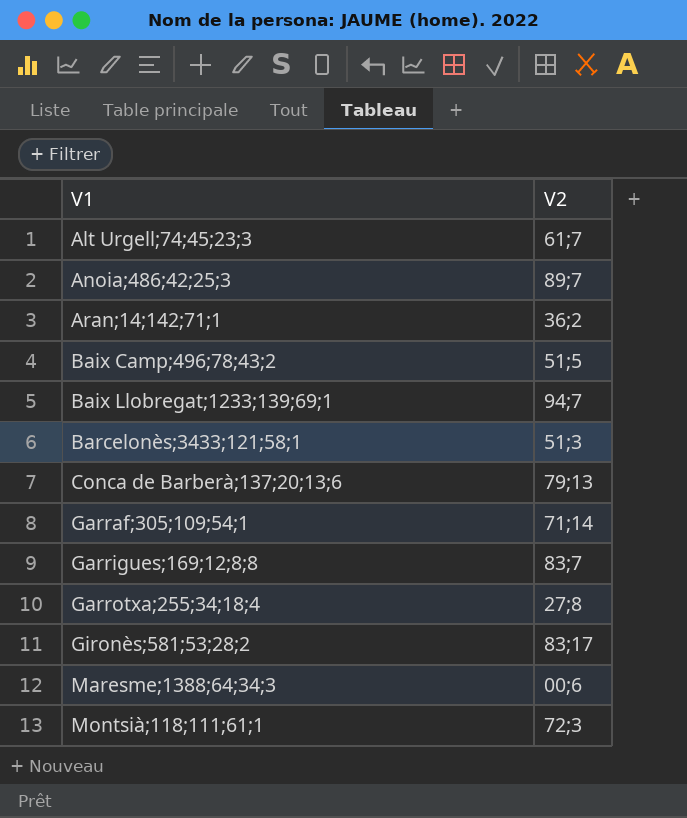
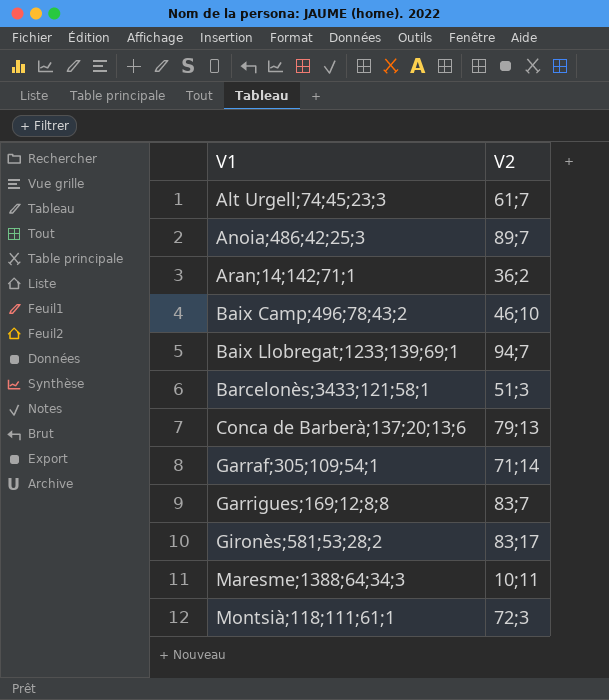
row Garrotxa;255;34;18;4: 27;8 -> none
Baix Camp;496;78;43;2 | V2: 51;5 -> 46;10
Maresme;1388;64;34;3 | V2: 00;6 -> 10;11

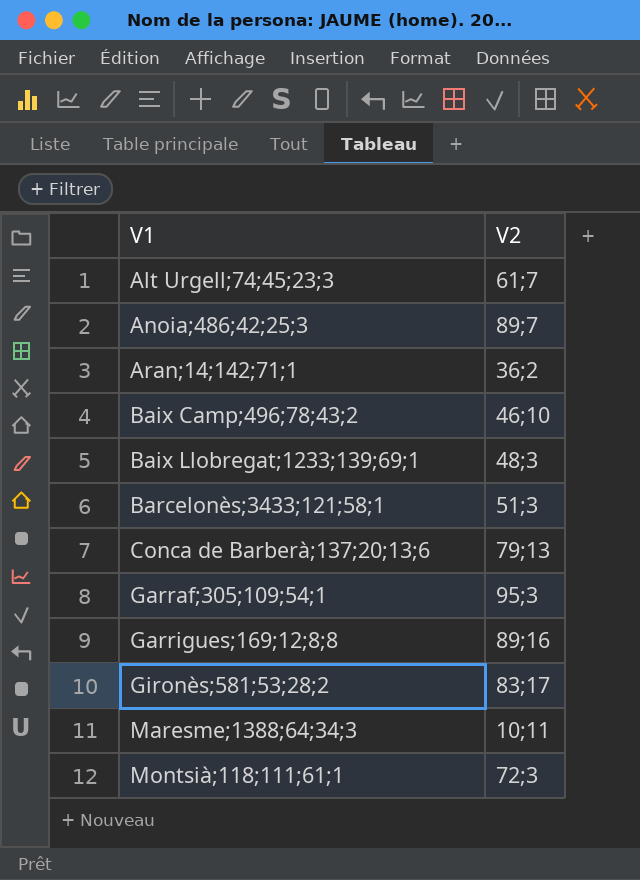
Baix Llobregat;1233;139;69;1 | V2: 94;7 -> 48;3
Garraf;305;109;54;1 | V2: 71;14 -> 95;3
Garrigues;169;12;8;8 | V2: 83;7 -> 89;16

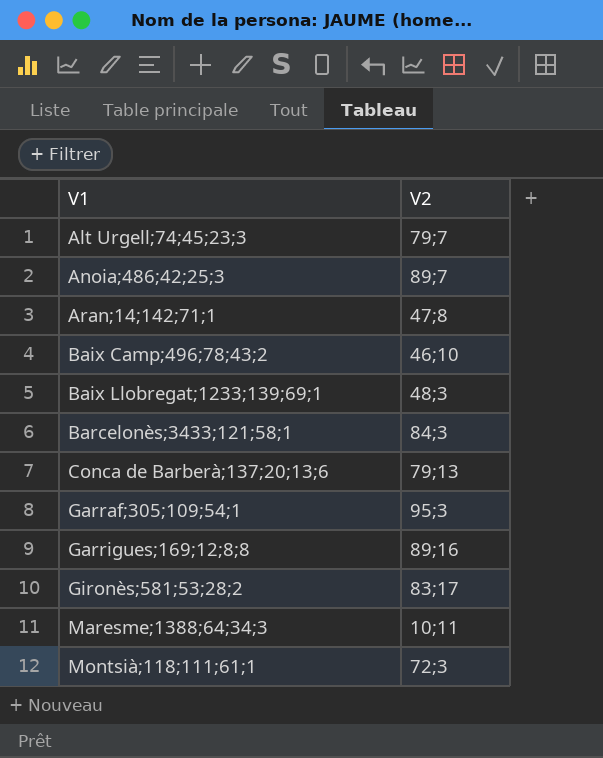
Alt Urgell;74;45;23;3 | V2: 61;7 -> 79;7
Aran;14;142;71;1 | V2: 36;2 -> 47;8
Barcelonès;3433;121;58;1 | V2: 51;3 -> 84;3

